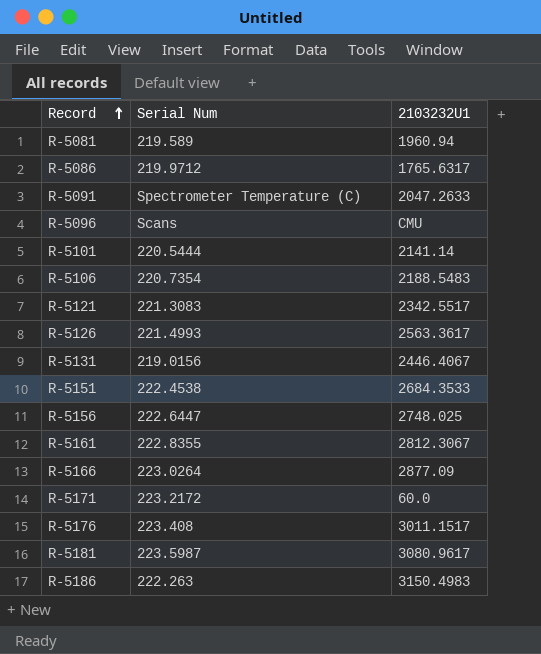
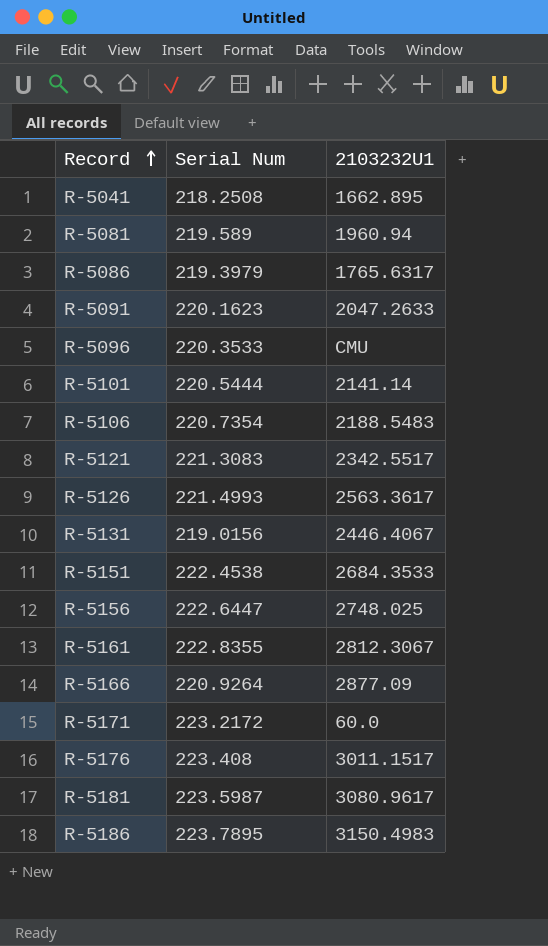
row R-5041: none -> 218.2508 | 1662.895
R-5086 | Serial Num: 219.9712 -> 219.3979
R-5091 | Serial Num: Spectrometer Temperature (C) -> 220.1623
R-5096 | Serial Num: Scans -> 220.3533
R-5166 | Serial Num: 223.0264 -> 220.9264
R-5186 | Serial Num: 222.263 -> 223.7895

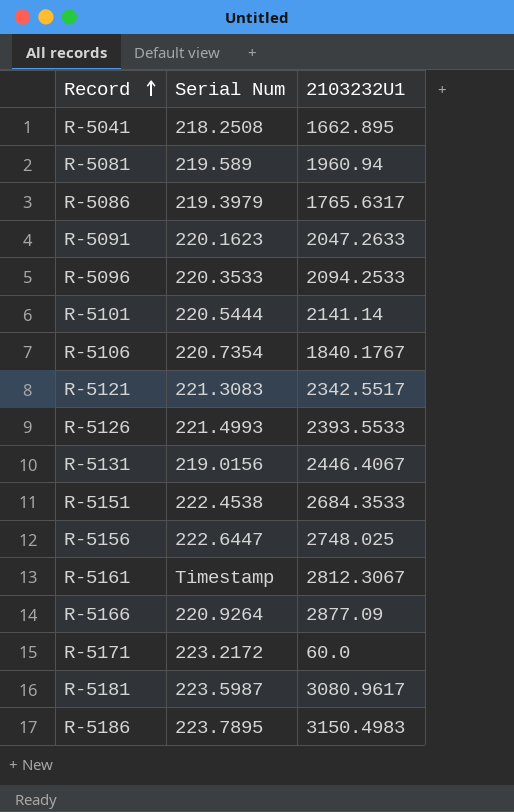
row R-5176: 223.408 | 3011.1517 -> none
R-5096 | 2103232U1: CMU -> 2094.2533
R-5106 | 2103232U1: 2188.5483 -> 1840.1767
R-5126 | 2103232U1: 2563.3617 -> 2393.5533
R-5161 | Serial Num: 222.8355 -> Timestamp

